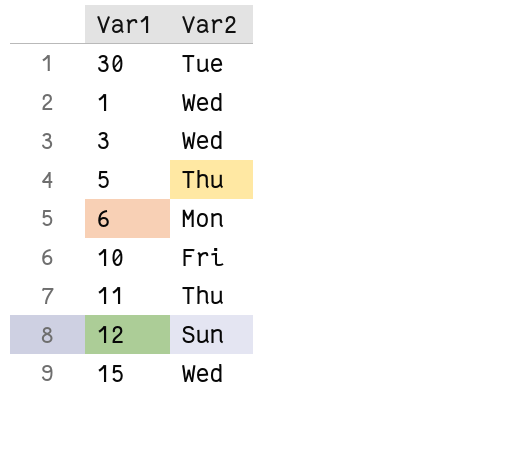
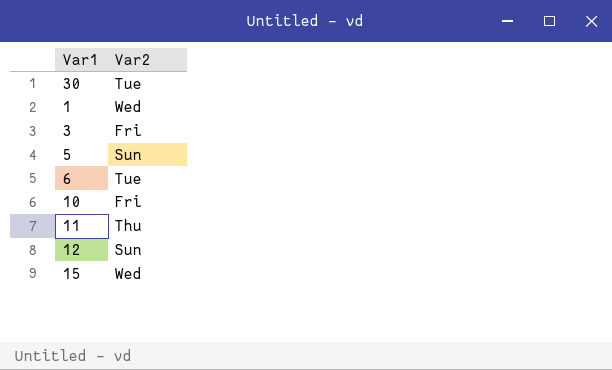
3 | Var2: Wed -> Fri
5 | Var2: Thu -> Sun
6 | Var2: Mon -> Tue

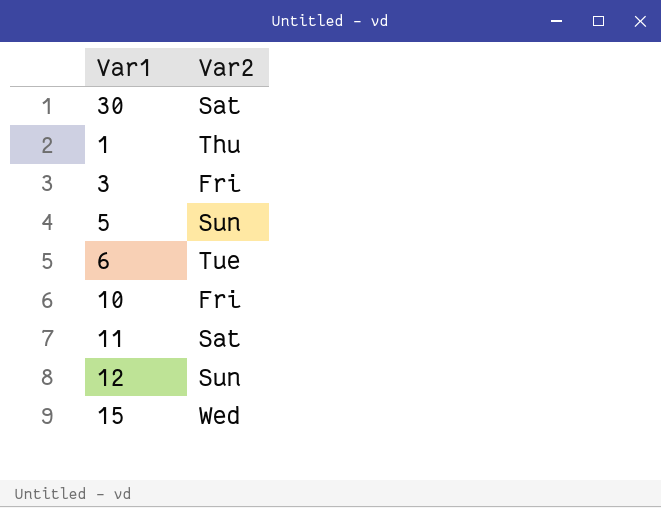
30 | Var2: Tue -> Sat
1 | Var2: Wed -> Thu
11 | Var2: Thu -> Sat

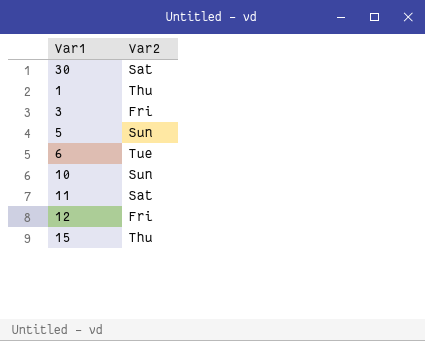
10 | Var2: Fri -> Sun
12 | Var2: Sun -> Fri
15 | Var2: Wed -> Thu

